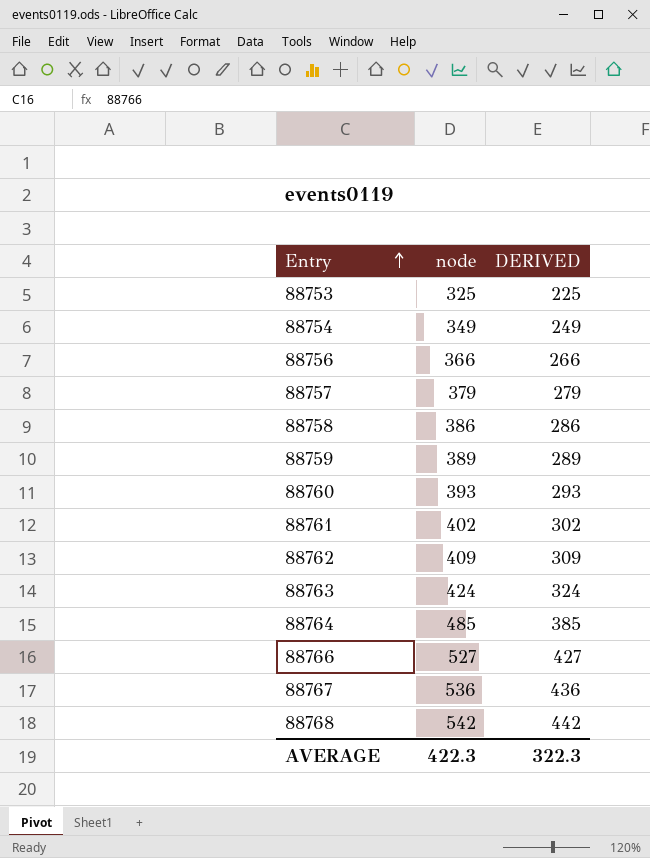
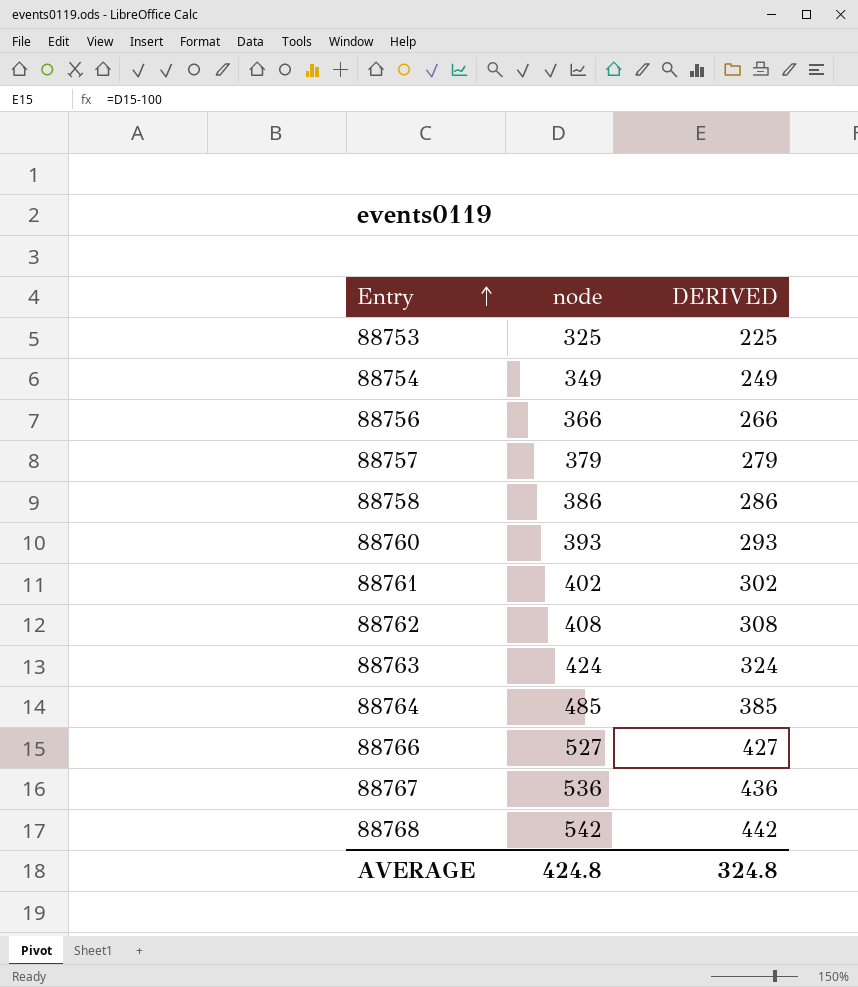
row 88759: 389 | 289 -> none
88762 | node: 409 -> 408
88762 | DERIVED: 309 -> 308
AVERAGE | node: 422.3 -> 424.8
AVERAGE | DERIVED: 322.3 -> 324.8

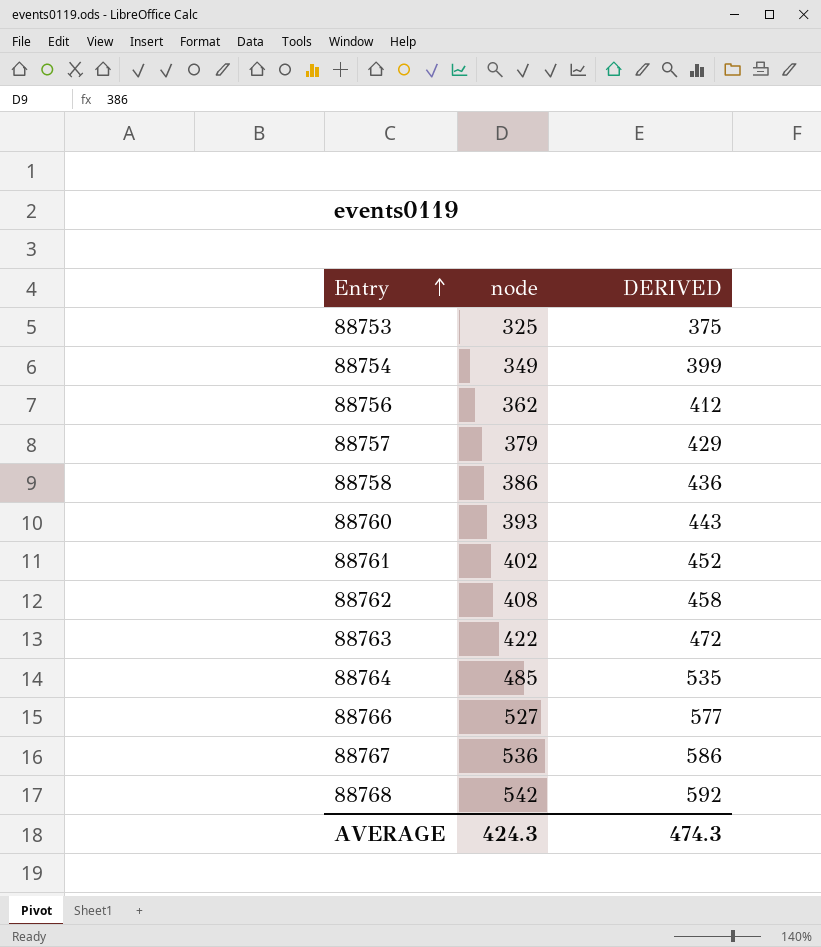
column DERIVED | formula: [node] - 100 -> [node] + 50
88756 | node: 366 -> 362
88763 | node: 424 -> 422
AVERAGE | node: 424.8 -> 424.3
AVERAGE | DERIVED: 324.8 -> 474.3

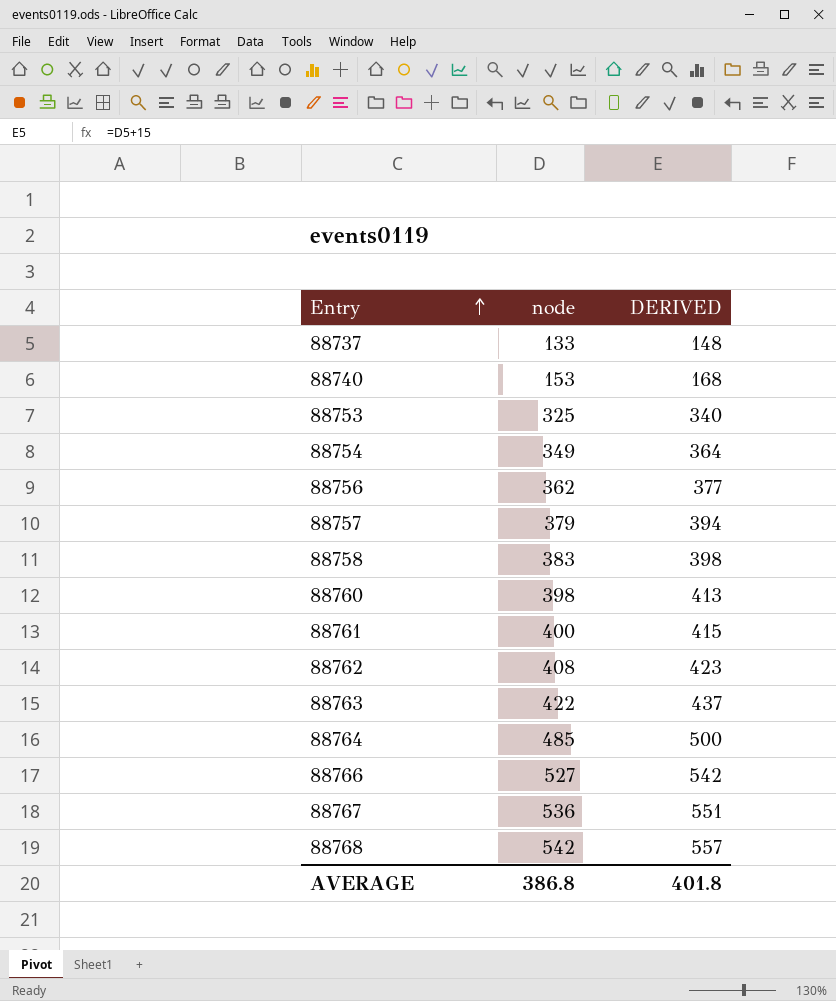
column DERIVED | formula: [node] + 50 -> [node] + 15
row 88737: none -> 133 | 148
row 88740: none -> 153 | 168
88758 | node: 386 -> 383
88760 | node: 393 -> 398
88761 | node: 402 -> 400
AVERAGE | node: 424.3 -> 386.8
AVERAGE | DERIVED: 474.3 -> 401.8

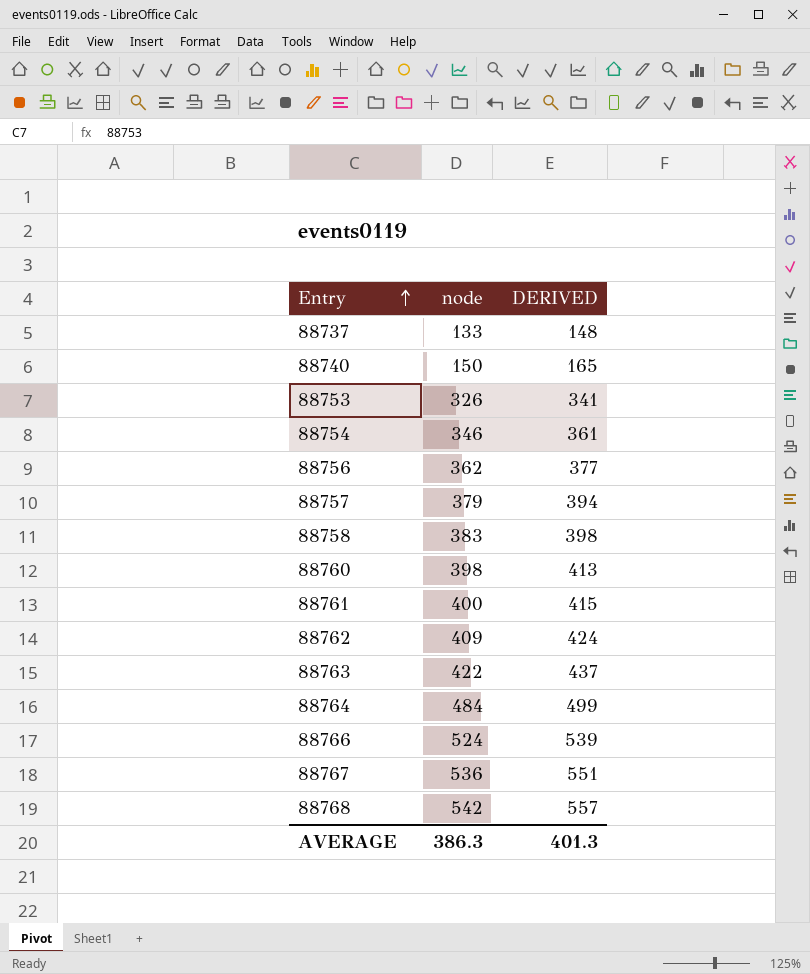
88740 | node: 153 -> 150
88740 | DERIVED: 168 -> 165
88753 | node: 325 -> 326
88753 | DERIVED: 340 -> 341
88754 | node: 349 -> 346
88754 | DERIVED: 364 -> 361
88762 | node: 408 -> 409
88762 | DERIVED: 423 -> 424
88764 | node: 485 -> 484
88764 | DERIVED: 500 -> 499
88766 | node: 527 -> 524
88766 | DERIVED: 542 -> 539
AVERAGE | node: 386.8 -> 386.3
AVERAGE | DERIVED: 401.8 -> 401.3

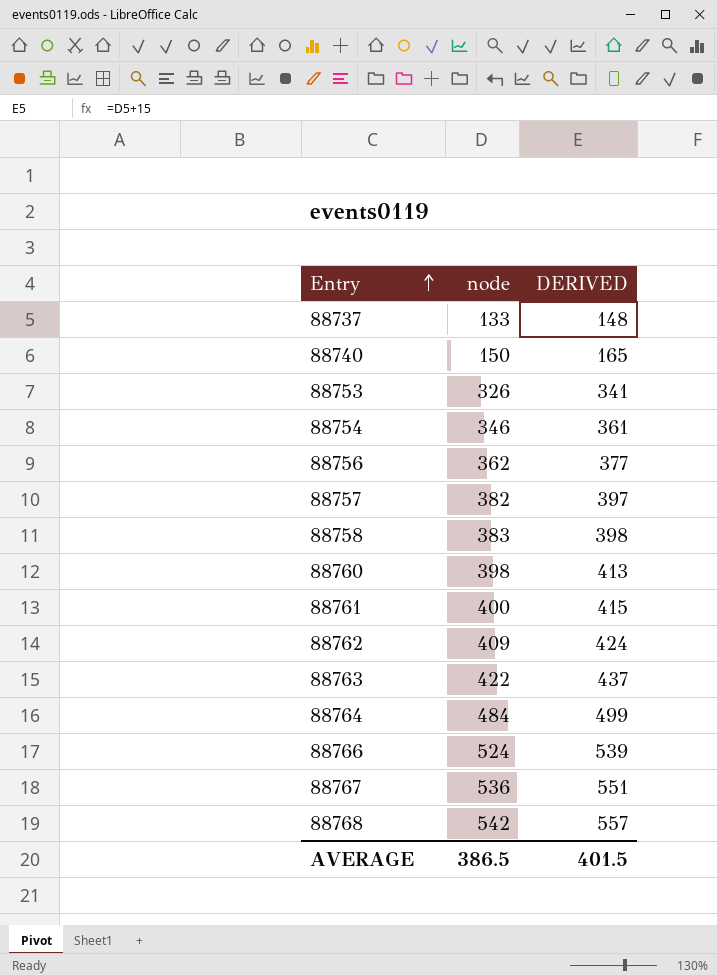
88757 | node: 379 -> 382
88757 | DERIVED: 394 -> 397
AVERAGE | node: 386.3 -> 386.5
AVERAGE | DERIVED: 401.3 -> 401.5

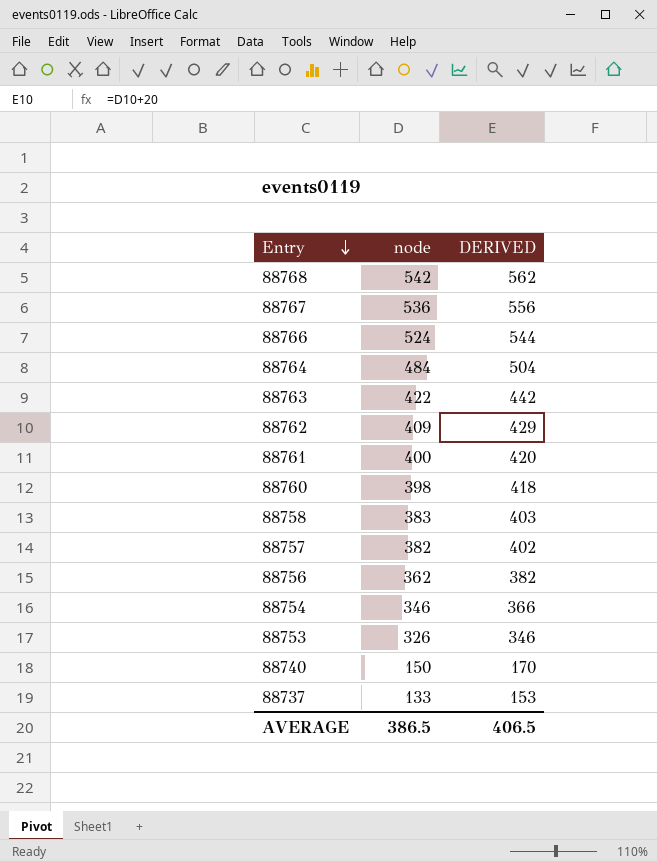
row order: Entry ascending -> Entry descending
column DERIVED | formula: [node] + 15 -> [node] + 20
AVERAGE | DERIVED: 401.5 -> 406.5

